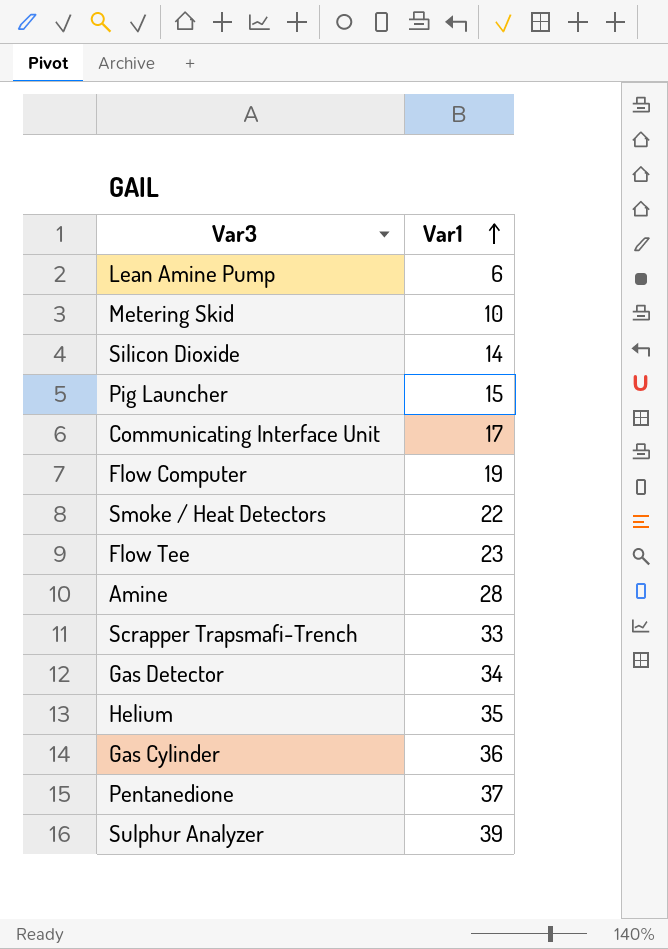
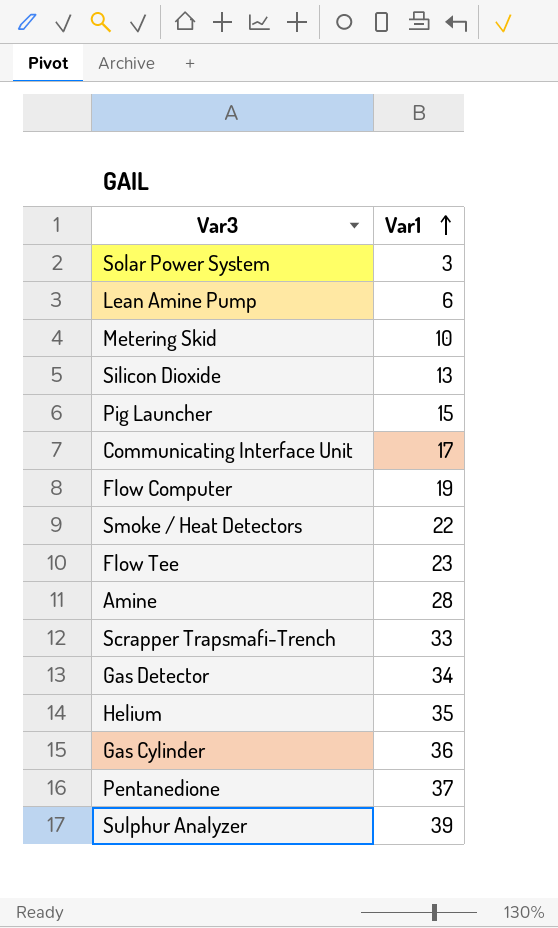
row Solar Power System: none -> 3
Silicon Dioxide | Var1: 14 -> 13

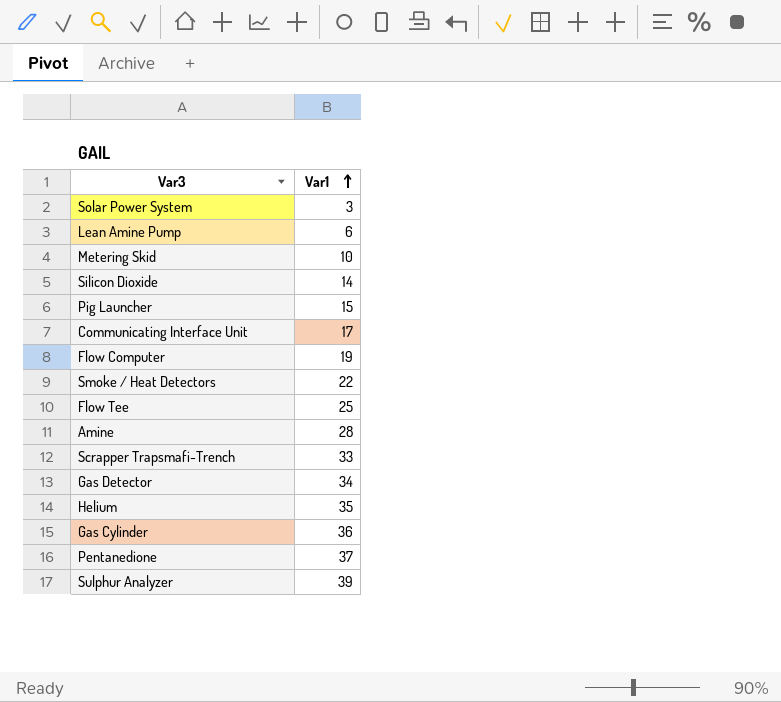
Silicon Dioxide | Var1: 13 -> 14
Flow Tee | Var1: 23 -> 25

